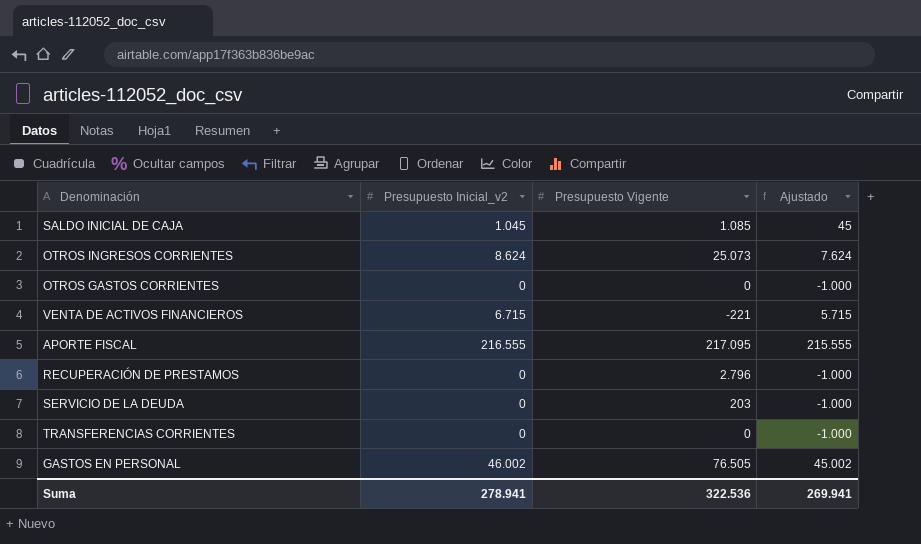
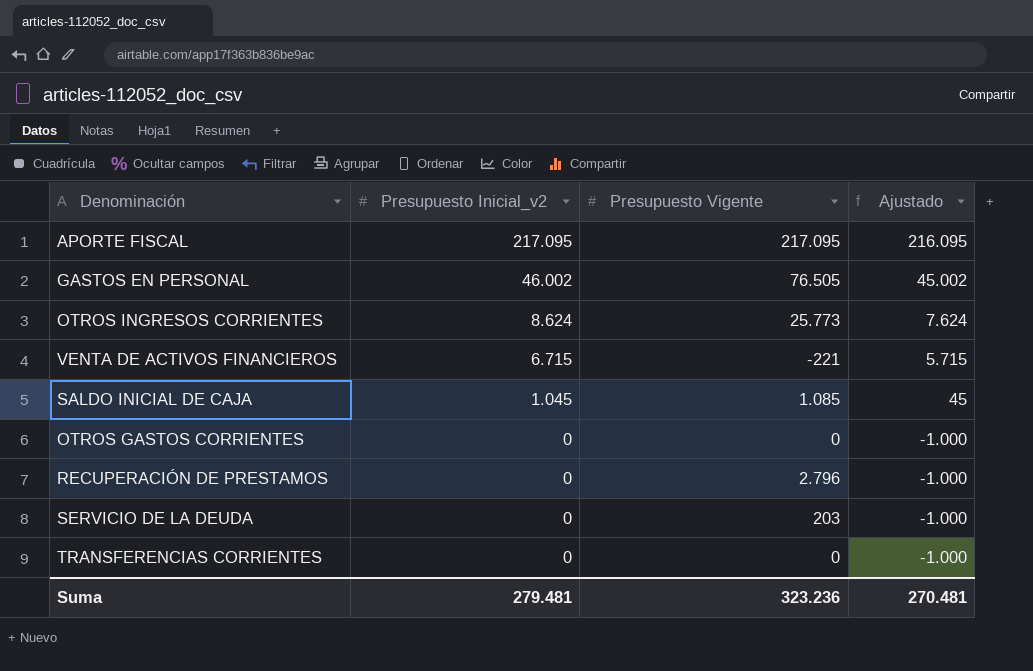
row order: none -> Presupuesto Inicial_v2 descending
APORTE FISCAL | Presupuesto Inicial_v2: 216.555 -> 217.095
APORTE FISCAL | Ajustado: 215.555 -> 216.095
OTROS INGRESOS CORRIENTES | Presupuesto Vigente: 25.073 -> 25.773
Suma | Presupuesto Inicial_v2: 278.941 -> 279.481
Suma | Presupuesto Vigente: 322.536 -> 323.236
Suma | Ajustado: 269.941 -> 270.481

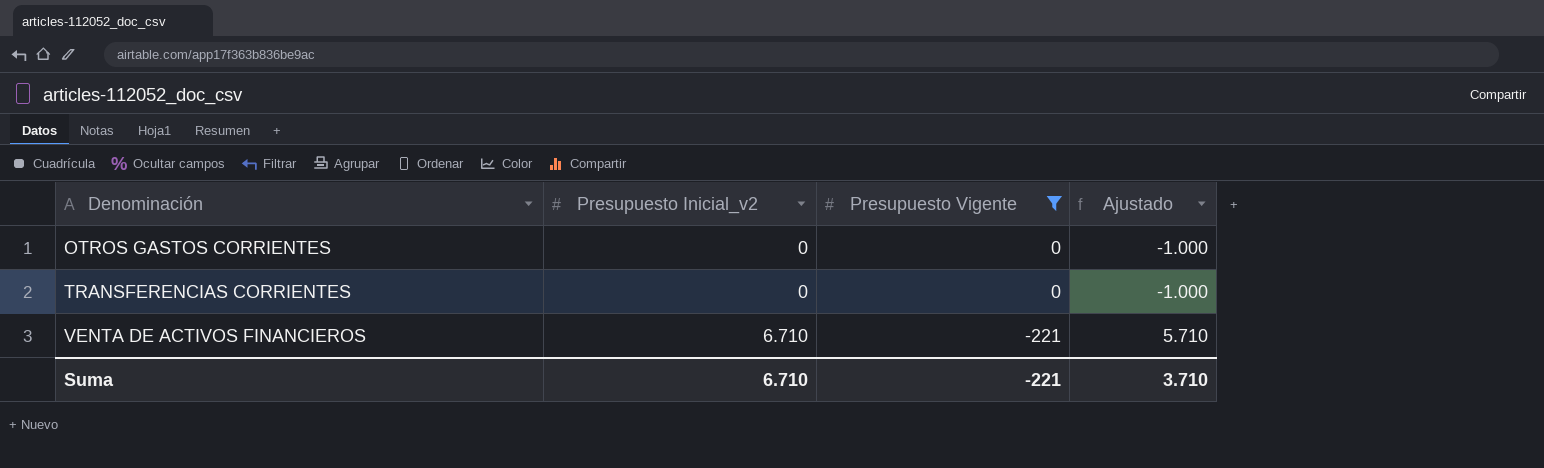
filter: none -> Presupuesto Vigente <= 0
row order: Presupuesto Inicial_v2 descending -> Denominación ascending
VENTA DE ACTIVOS FINANCIEROS | Presupuesto Inicial_v2: 6.715 -> 6.710
VENTA DE ACTIVOS FINANCIEROS | Ajustado: 5.715 -> 5.710
Suma | Presupuesto Inicial_v2: 279.481 -> 6.710
Suma | Presupuesto Vigente: 323.236 -> -221
Suma | Ajustado: 270.481 -> 3.710

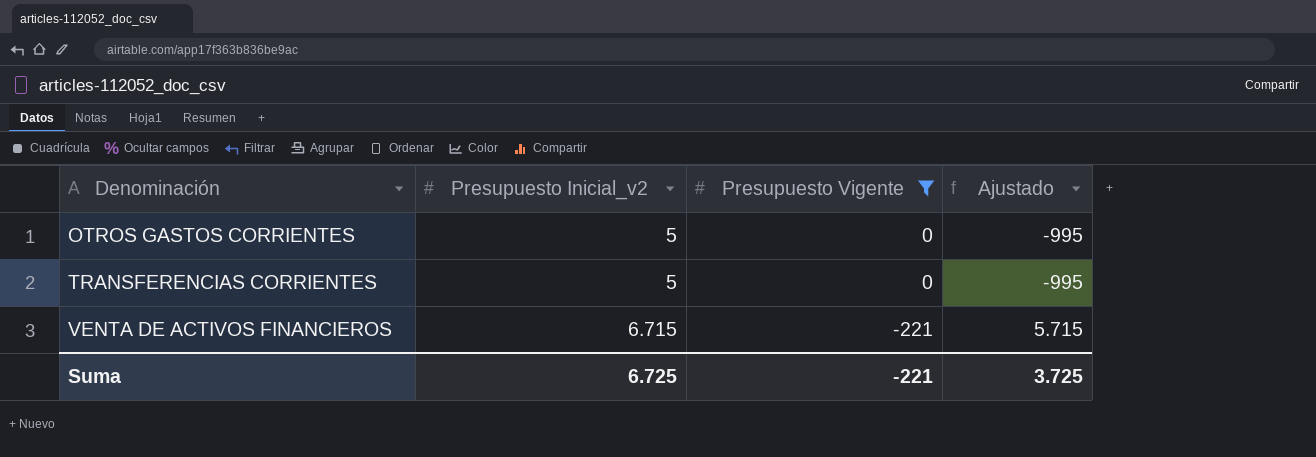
OTROS GASTOS CORRIENTES | Presupuesto Inicial_v2: 0 -> 5
OTROS GASTOS CORRIENTES | Ajustado: -1.000 -> -995
TRANSFERENCIAS CORRIENTES | Presupuesto Inicial_v2: 0 -> 5
TRANSFERENCIAS CORRIENTES | Ajustado: -1.000 -> -995
VENTA DE ACTIVOS FINANCIEROS | Presupuesto Inicial_v2: 6.710 -> 6.715
VENTA DE ACTIVOS FINANCIEROS | Ajustado: 5.710 -> 5.715
Suma | Presupuesto Inicial_v2: 6.710 -> 6.725
Suma | Ajustado: 3.710 -> 3.725

